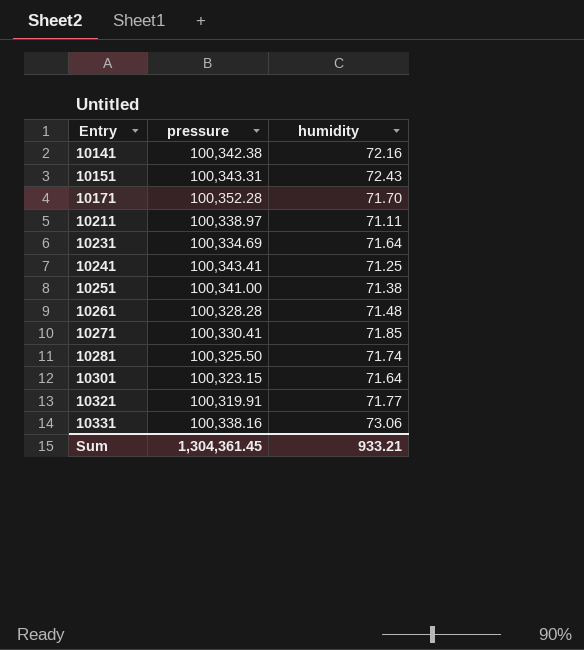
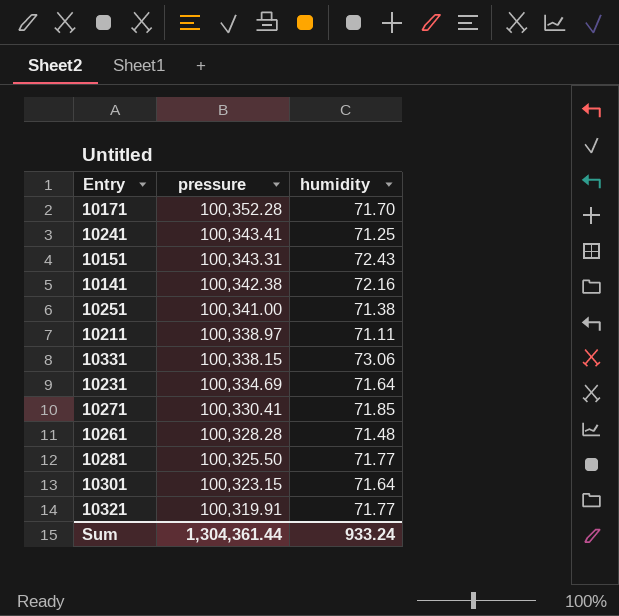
row order: Entry ascending -> pressure descending
10331 | pressure: 100,338.16 -> 100,338.15
10281 | humidity: 71.74 -> 71.77
Sum | pressure: 1,304,361.45 -> 1,304,361.44
Sum | humidity: 933.21 -> 933.24

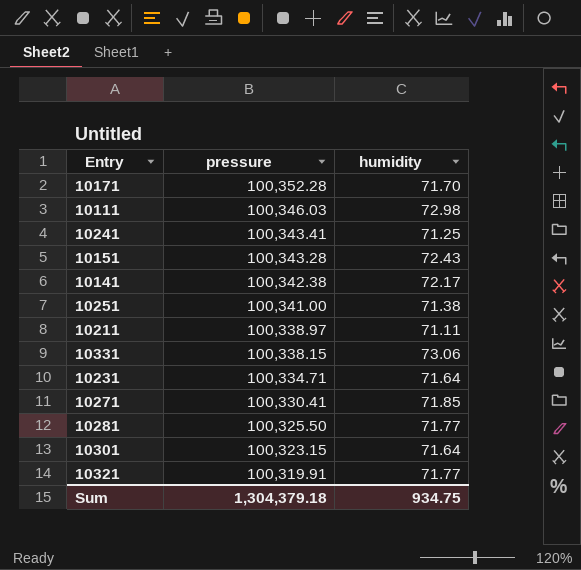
row 10261: 100,328.28 | 71.48 -> none
row 10111: none -> 100,346.03 | 72.98
10151 | pressure: 100,343.31 -> 100,343.28
10141 | humidity: 72.16 -> 72.17
10231 | pressure: 100,334.69 -> 100,334.71
Sum | pressure: 1,304,361.44 -> 1,304,379.18
Sum | humidity: 933.24 -> 934.75

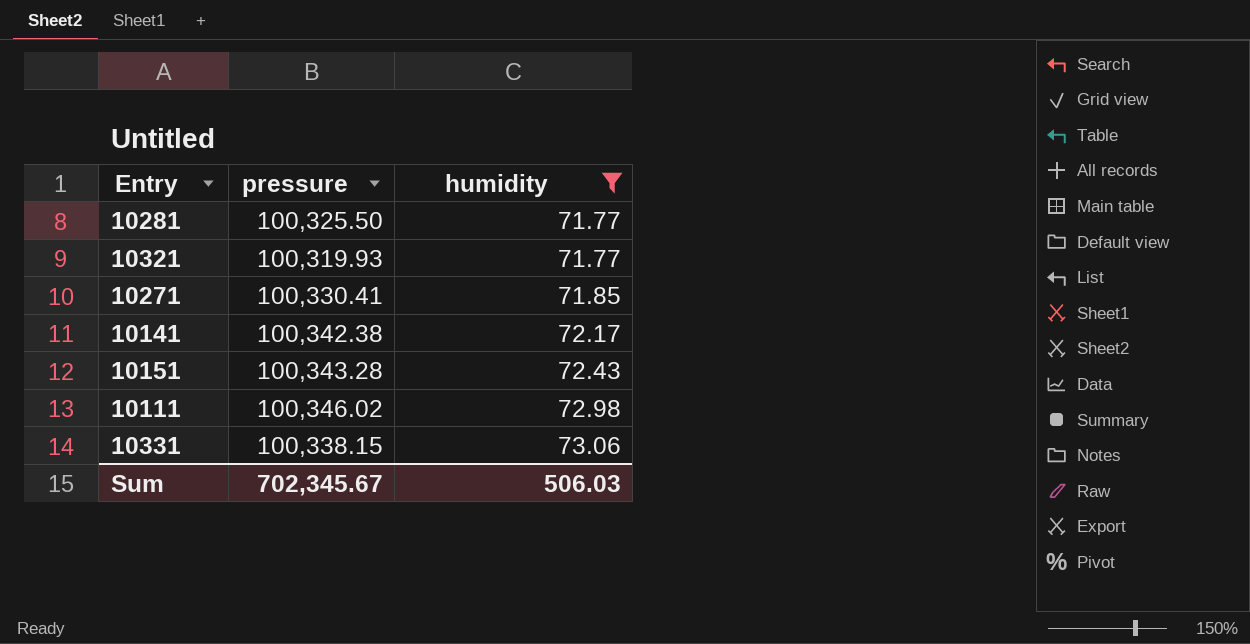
filter: none -> humidity >= 71.77
row order: pressure descending -> humidity ascending
10321 | pressure: 100,319.91 -> 100,319.93
10111 | pressure: 100,346.03 -> 100,346.02
Sum | pressure: 1,304,379.18 -> 702,345.67
Sum | humidity: 934.75 -> 506.03

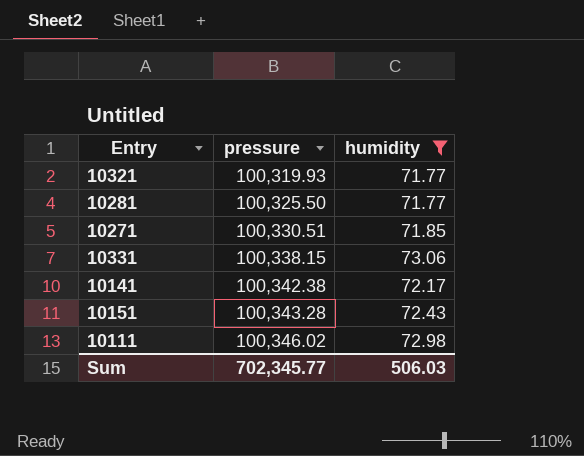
row order: humidity ascending -> pressure ascending
10271 | pressure: 100,330.41 -> 100,330.51
Sum | pressure: 702,345.67 -> 702,345.77

